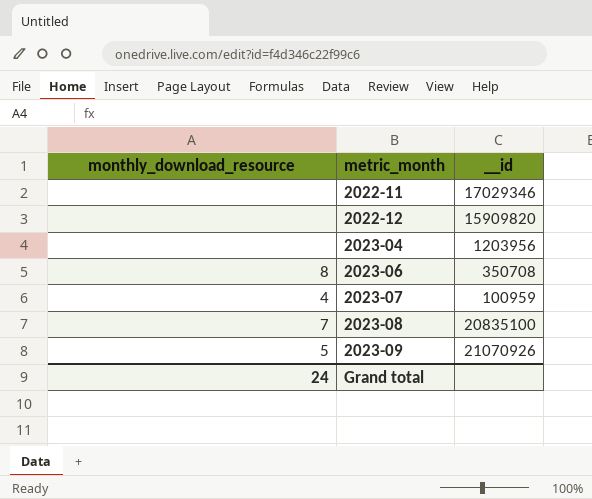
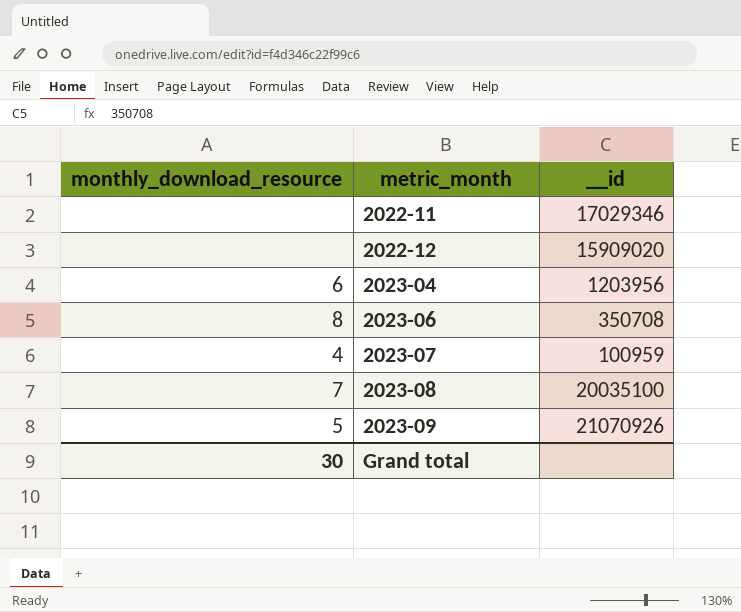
2022-12 | __id: 15909820 -> 15909020
2023-04 | monthly_download_resource: none -> 6
2023-08 | __id: 20835100 -> 20035100
Grand total | monthly_download_resource: 24 -> 30

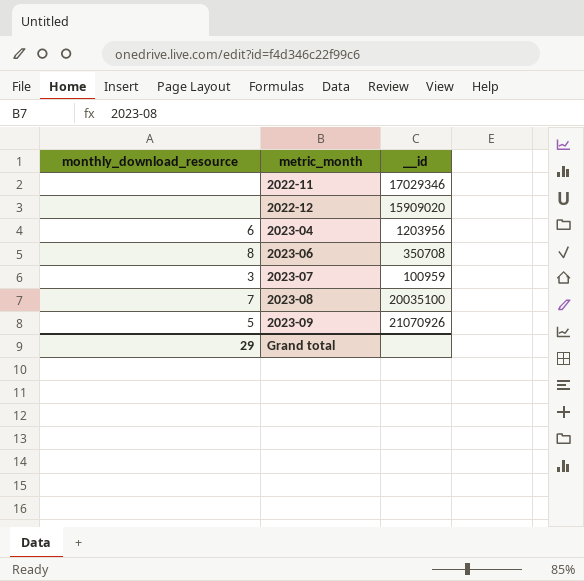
2023-07 | monthly_download_resource: 4 -> 3
Grand total | monthly_download_resource: 30 -> 29

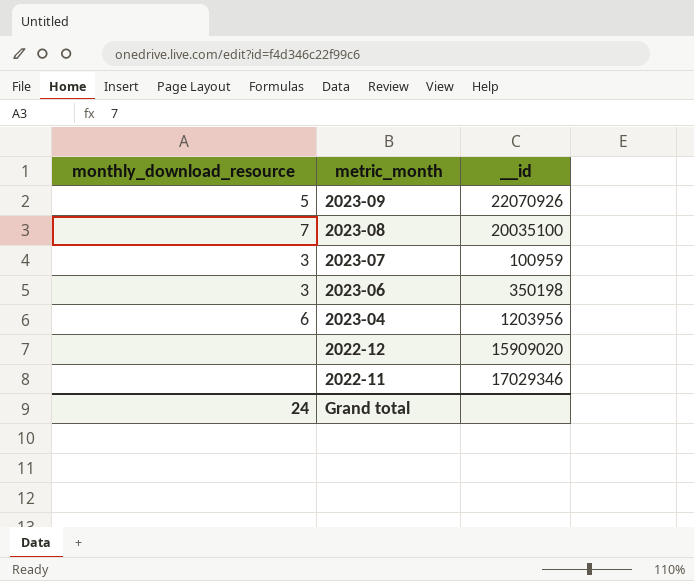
row order: metric_month ascending -> metric_month descending
2023-09 | __id: 21070926 -> 22070926
2023-06 | monthly_download_resource: 8 -> 3
2023-06 | __id: 350708 -> 350198
Grand total | monthly_download_resource: 29 -> 24

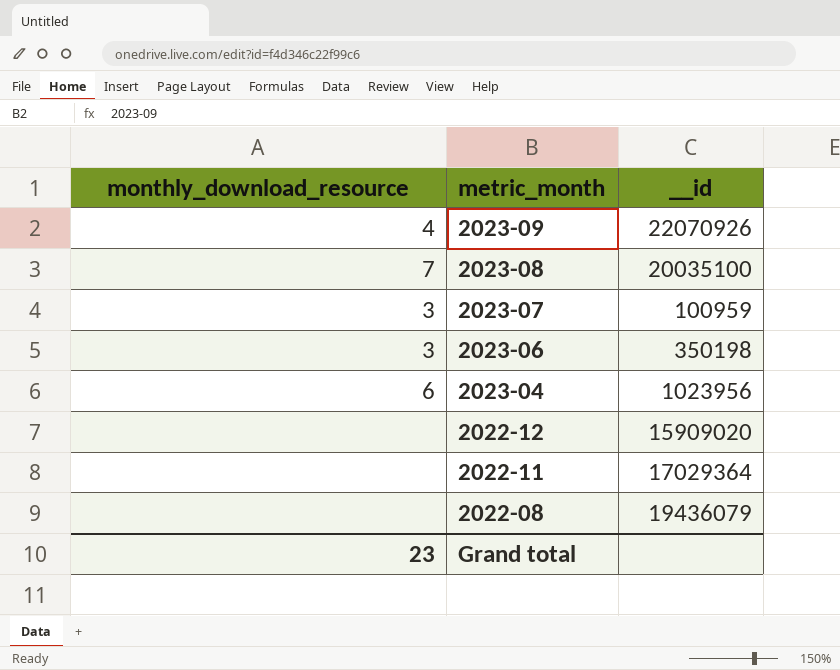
2023-09 | monthly_download_resource: 5 -> 4
2023-04 | __id: 1203956 -> 1023956
2022-11 | __id: 17029346 -> 17029364
row 2022-08: none -> none | 19436079
Grand total | monthly_download_resource: 24 -> 23

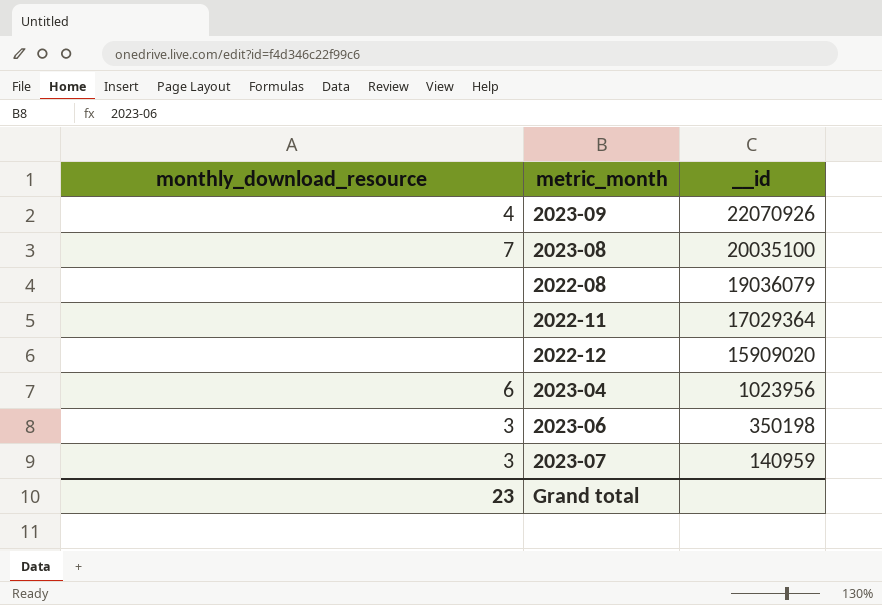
row order: metric_month descending -> __id descending
2022-08 | __id: 19436079 -> 19036079
2023-07 | __id: 100959 -> 140959

